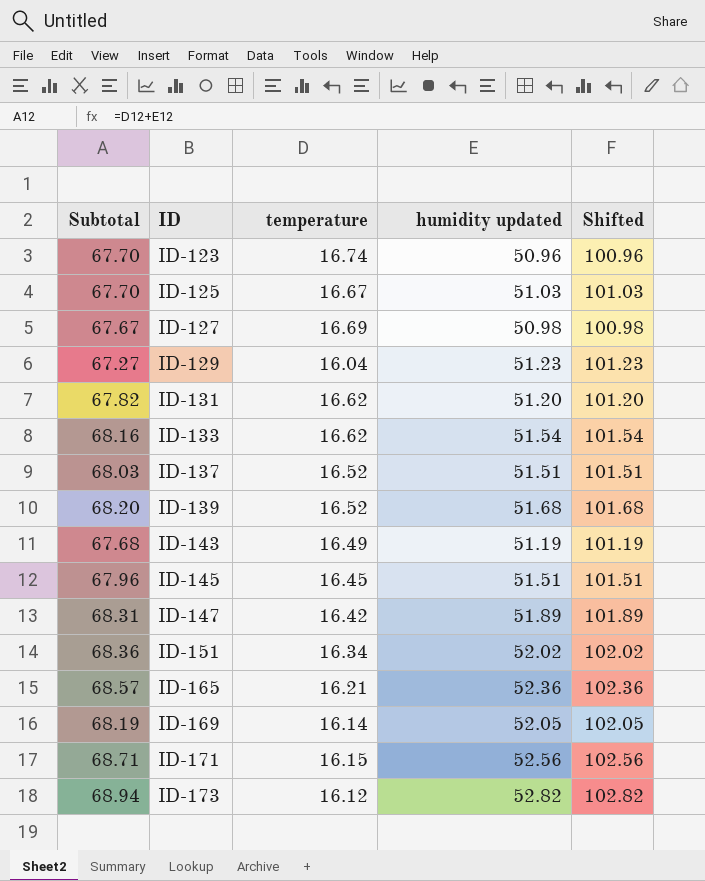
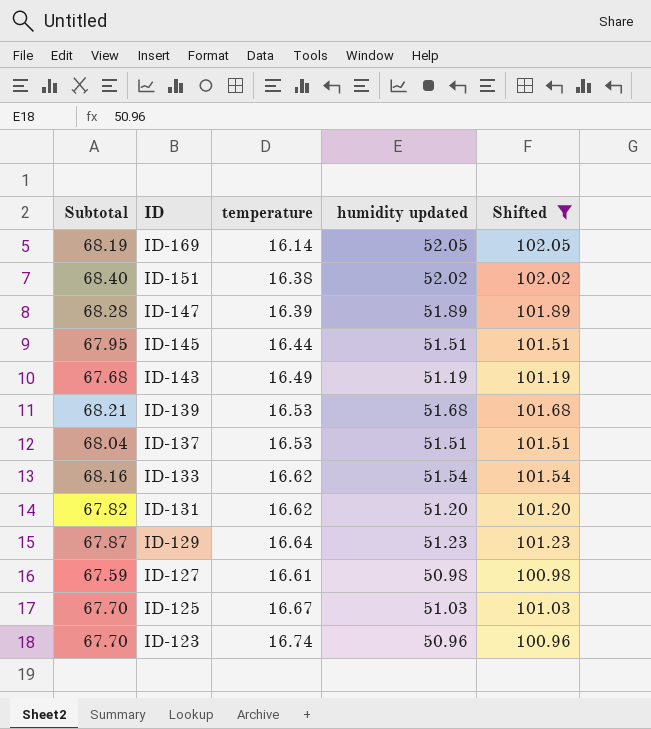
filter: none -> Shifted <= 102.05
row order: ID ascending -> ID descending
ID-151 | Subtotal: 68.36 -> 68.40
ID-151 | temperature: 16.34 -> 16.38
ID-147 | Subtotal: 68.31 -> 68.28
ID-147 | temperature: 16.42 -> 16.39
ID-145 | Subtotal: 67.96 -> 67.95
ID-145 | temperature: 16.45 -> 16.44
ID-139 | Subtotal: 68.20 -> 68.21
ID-139 | temperature: 16.52 -> 16.53
ID-137 | Subtotal: 68.03 -> 68.04
ID-137 | temperature: 16.52 -> 16.53
ID-129 | Subtotal: 67.27 -> 67.87
ID-129 | temperature: 16.04 -> 16.64
ID-127 | Subtotal: 67.67 -> 67.59
ID-127 | temperature: 16.69 -> 16.61

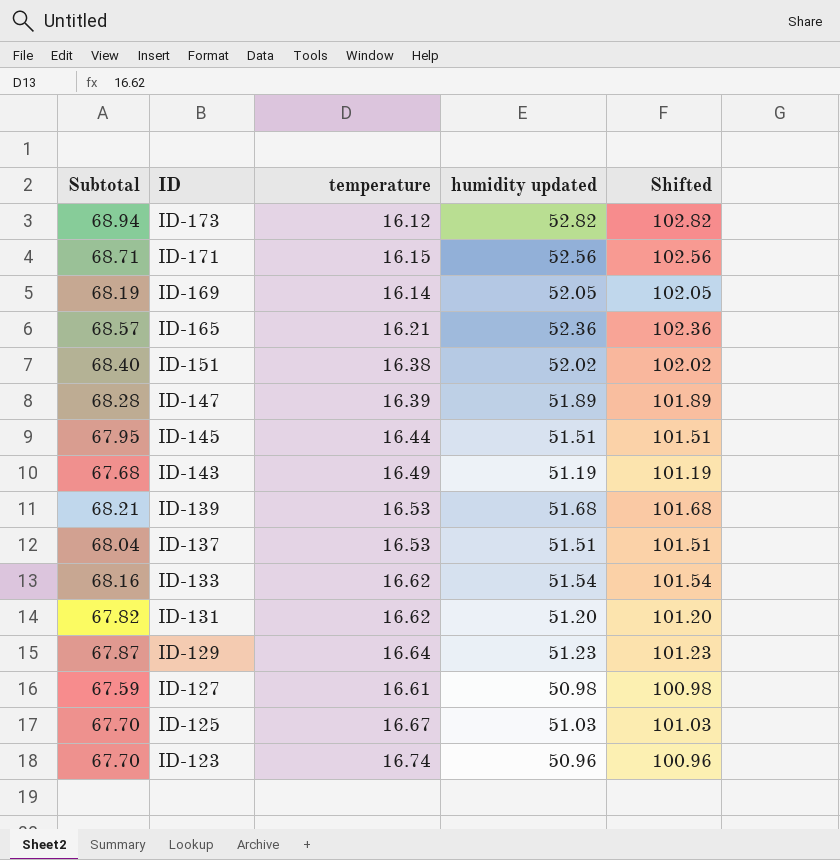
filter: Shifted <= 102.05 -> none

